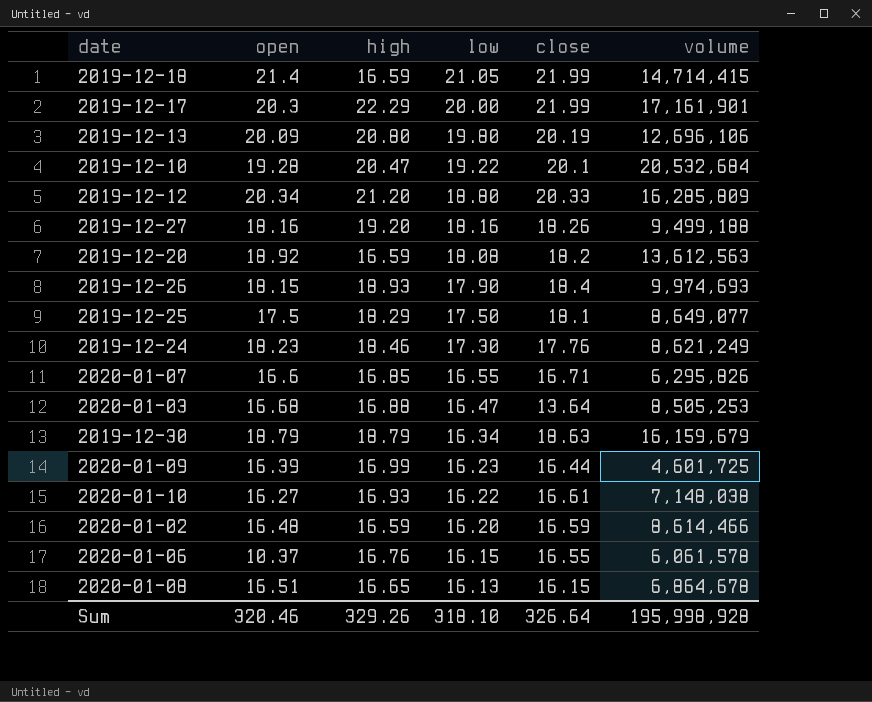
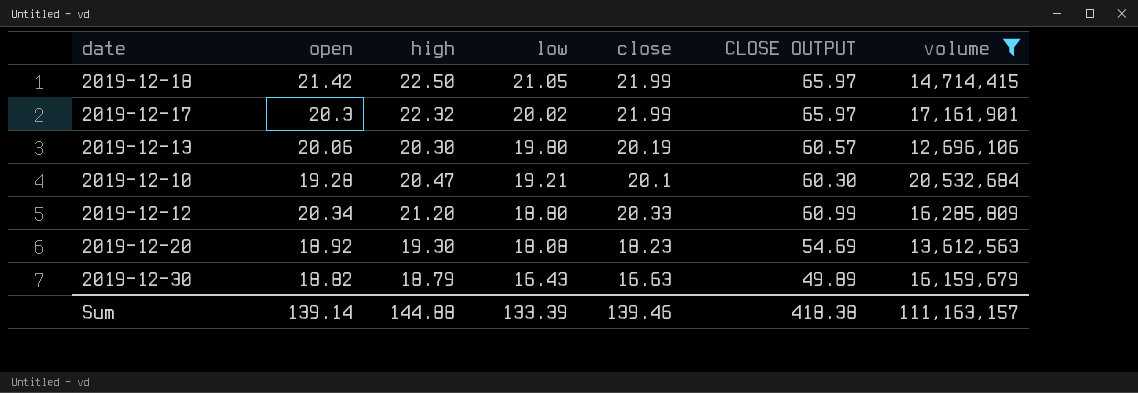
filter: none -> volume >= 12,696,106
column CLOSE OUTPUT | formula: none -> [close] * 3
2019-12-18 | open: 21.4 -> 21.42
2019-12-18 | high: 16.59 -> 22.50
2019-12-17 | high: 22.29 -> 22.32
2019-12-17 | low: 20.00 -> 20.02
2019-12-13 | open: 20.09 -> 20.06
2019-12-13 | high: 20.80 -> 20.30
2019-12-10 | low: 19.22 -> 19.21
2019-12-20 | high: 16.59 -> 19.30
2019-12-20 | close: 18.2 -> 18.23
2019-12-30 | open: 18.79 -> 18.82
2019-12-30 | low: 16.34 -> 16.43
2019-12-30 | close: 18.63 -> 16.63
Sum | open: 320.46 -> 139.14
Sum | high: 329.26 -> 144.88
Sum | low: 318.10 -> 133.39
Sum | close: 326.64 -> 139.46
Sum | volume: 195,998,928 -> 111,163,157

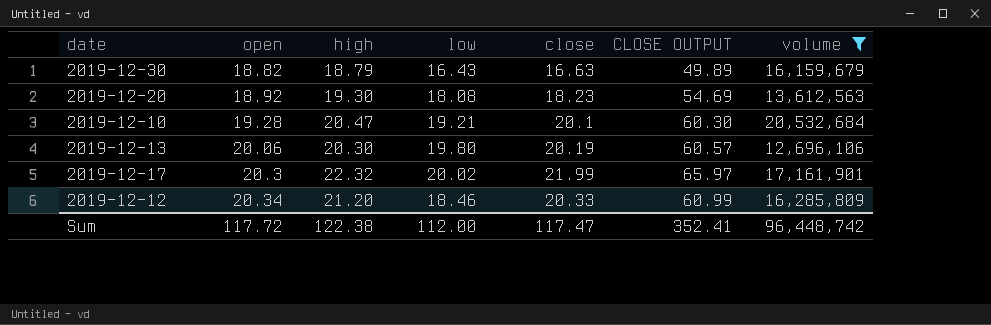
row order: low descending -> open ascending
row 2019-12-18: 21.42 | 22.50 | 21.05 | 21.99 | 65.97 | 14,714,415 -> none
2019-12-12 | low: 18.80 -> 18.46
Sum | open: 139.14 -> 117.72
Sum | high: 144.88 -> 122.38
Sum | low: 133.39 -> 112.00
Sum | close: 139.46 -> 117.47
Sum | CLOSE OUTPUT: 418.38 -> 352.41
Sum | volume: 111,163,157 -> 96,448,742

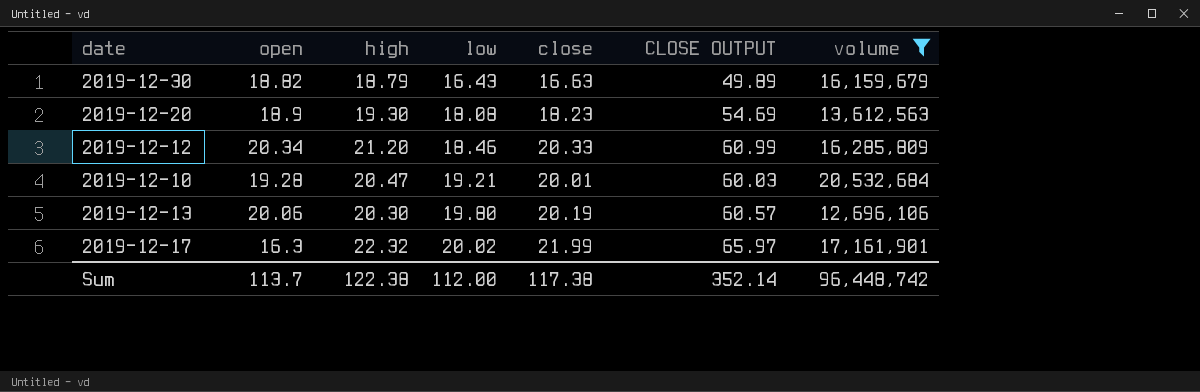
row order: open ascending -> low ascending
2019-12-20 | open: 18.92 -> 18.9
2019-12-10 | close: 20.1 -> 20.01
2019-12-10 | CLOSE OUTPUT: 60.30 -> 60.03
2019-12-17 | open: 20.3 -> 16.3
Sum | open: 117.72 -> 113.7
Sum | close: 117.47 -> 117.38
Sum | CLOSE OUTPUT: 352.41 -> 352.14

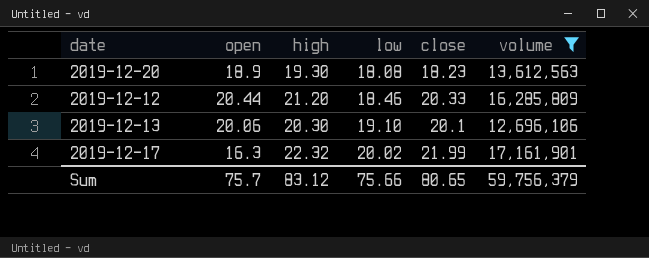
column CLOSE OUTPUT | formula: [close] * 3 -> none
row 2019-12-30: 18.82 | 18.79 | 16.43 | 16.63 | 49.89 | 16,159,679 -> none
row 2019-12-10: 19.28 | 20.47 | 19.21 | 20.01 | 60.03 | 20,532,684 -> none
2019-12-12 | open: 20.34 -> 20.44
2019-12-13 | low: 19.80 -> 19.10
2019-12-13 | close: 20.19 -> 20.1
Sum | open: 113.7 -> 75.7
Sum | high: 122.38 -> 83.12
Sum | low: 112.00 -> 75.66
Sum | close: 117.38 -> 80.65
Sum | volume: 96,448,742 -> 59,756,379

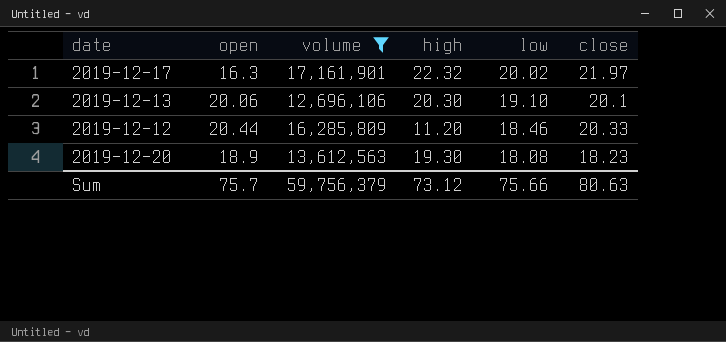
row order: low ascending -> low descending
column volume | position: 6 -> 3
2019-12-17 | close: 21.99 -> 21.97
2019-12-12 | high: 21.20 -> 11.20
Sum | high: 83.12 -> 73.12
Sum | close: 80.65 -> 80.63

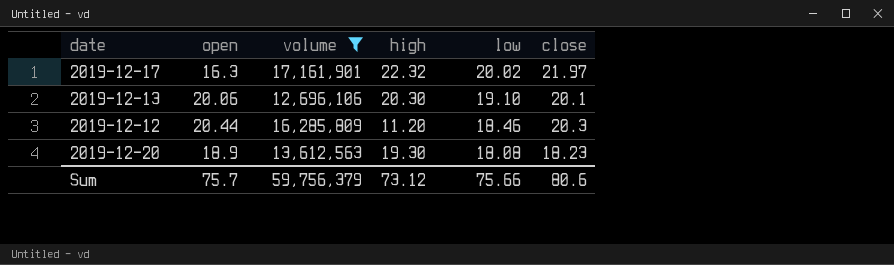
2019-12-12 | close: 20.33 -> 20.3
Sum | close: 80.63 -> 80.6

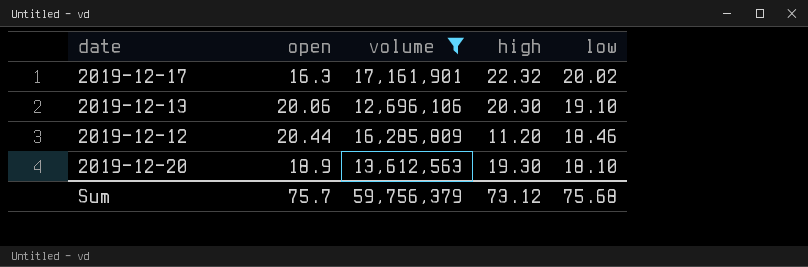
column close | position: 6 -> none
2019-12-20 | low: 18.08 -> 18.10
Sum | low: 75.66 -> 75.68

